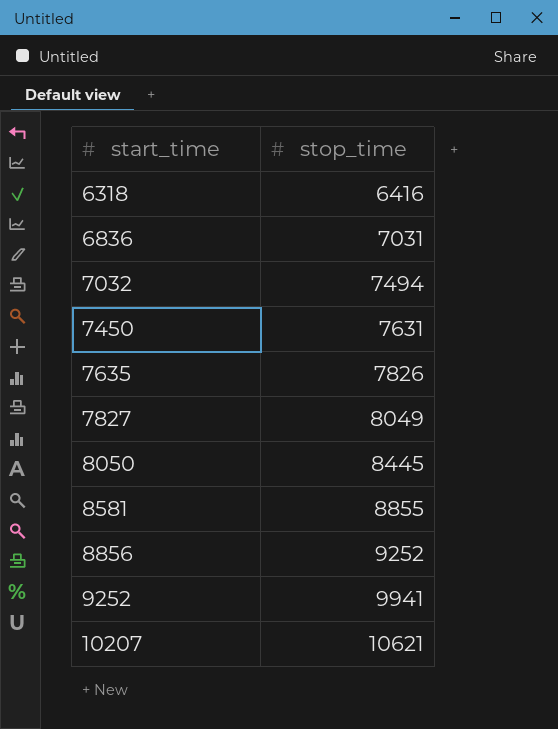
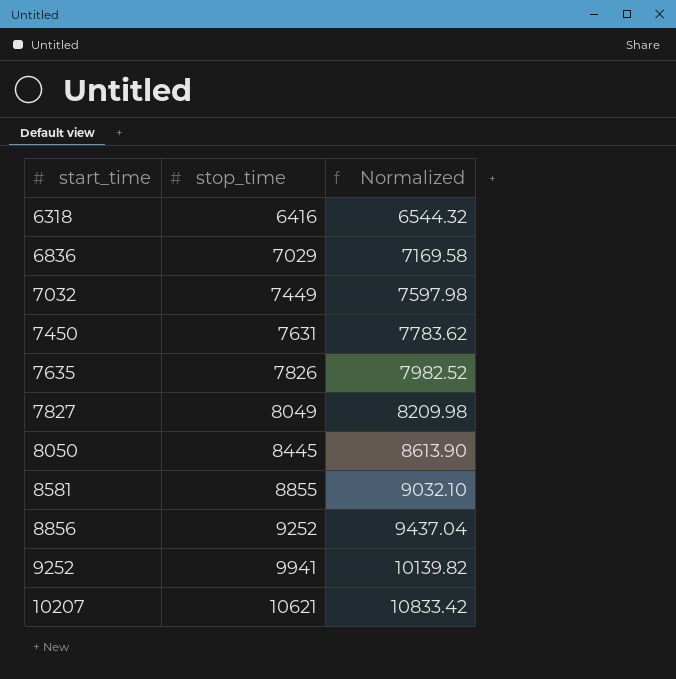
column Normalized | formula: none -> [stop_time] * 1.02
6836 | stop_time: 7031 -> 7029
7032 | stop_time: 7494 -> 7449

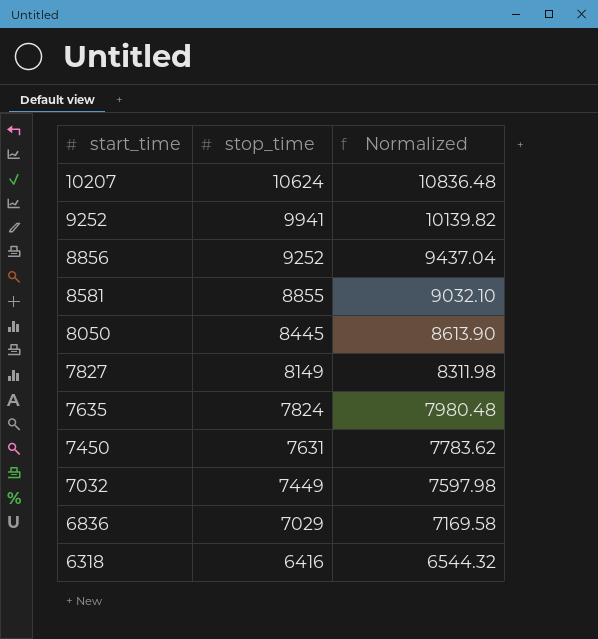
row order: start_time ascending -> start_time descending
10207 | stop_time: 10621 -> 10624
10207 | Normalized: 10833.42 -> 10836.48
7827 | stop_time: 8049 -> 8149
7827 | Normalized: 8209.98 -> 8311.98
7635 | stop_time: 7826 -> 7824
7635 | Normalized: 7982.52 -> 7980.48

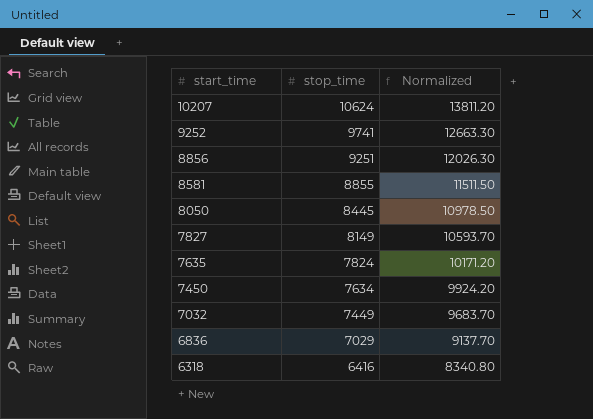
column Normalized | formula: [stop_time] * 1.02 -> [stop_time] * 1.3
9252 | stop_time: 9941 -> 9741
8856 | stop_time: 9252 -> 9251
7450 | stop_time: 7631 -> 7634

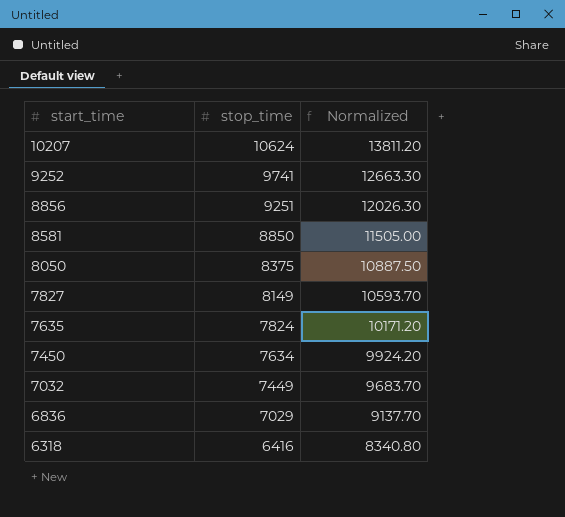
8581 | stop_time: 8855 -> 8850
8581 | Normalized: 11511.50 -> 11505.00
8050 | stop_time: 8445 -> 8375
8050 | Normalized: 10978.50 -> 10887.50

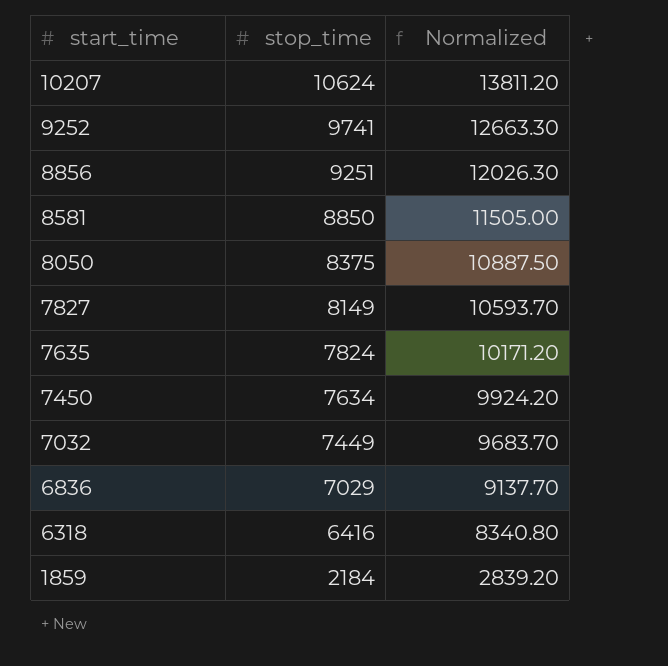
row 1859: none -> 2184 | 2839.20

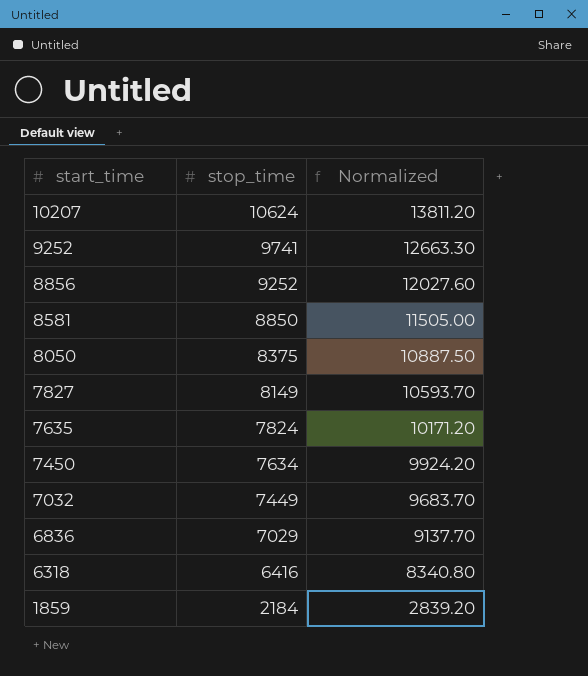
8856 | stop_time: 9251 -> 9252
8856 | Normalized: 12026.30 -> 12027.60

